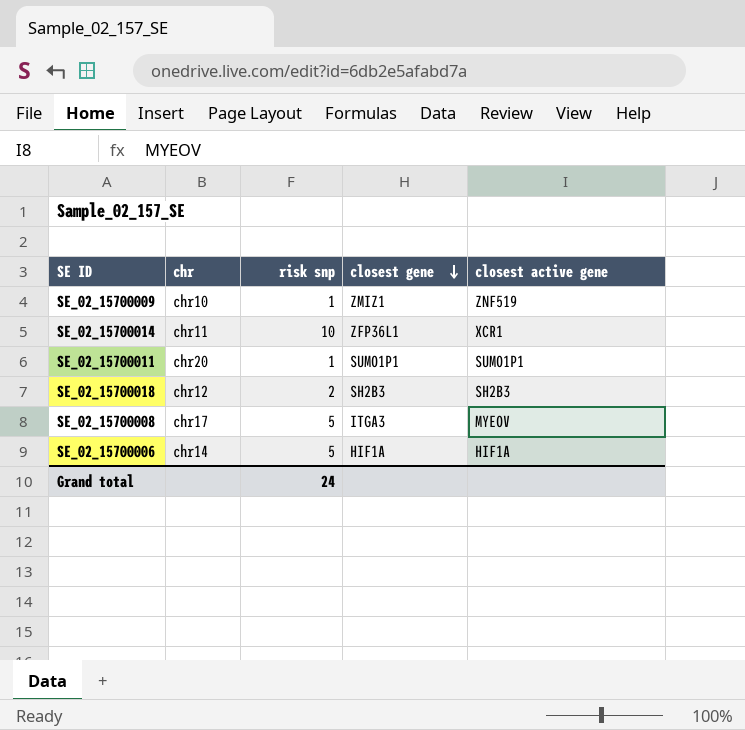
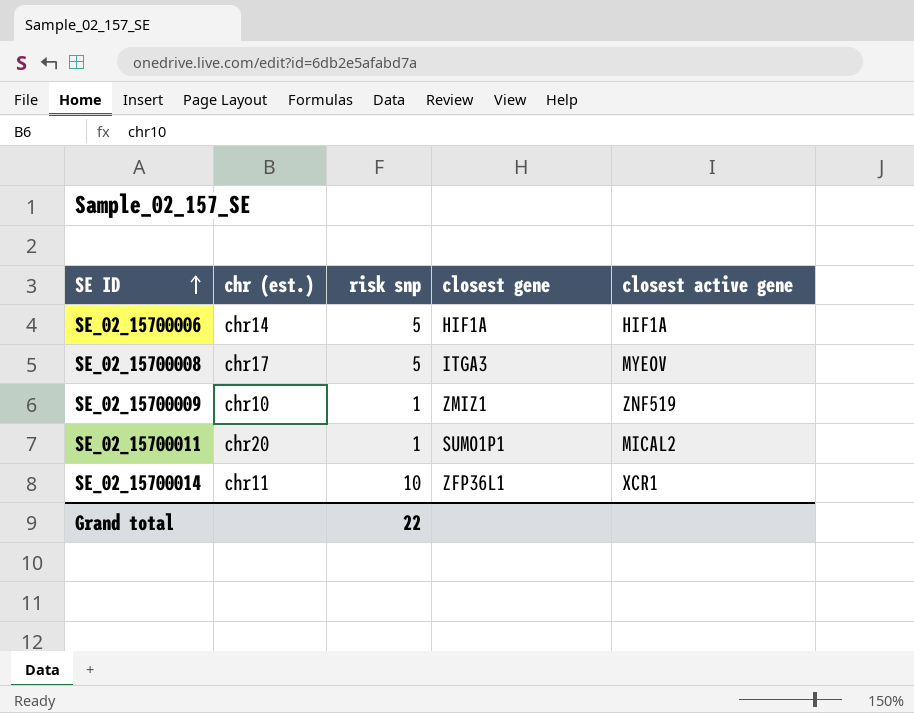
row order: closest gene descending -> SE ID ascending
column name: chr -> chr (est.)
row SE_02_15700018: chr12 | 2 | SH2B3 | SH2B3 -> none
SE_02_15700011 | closest active gene: SUMO1P1 -> MICAL2
Grand total | risk snp: 24 -> 22

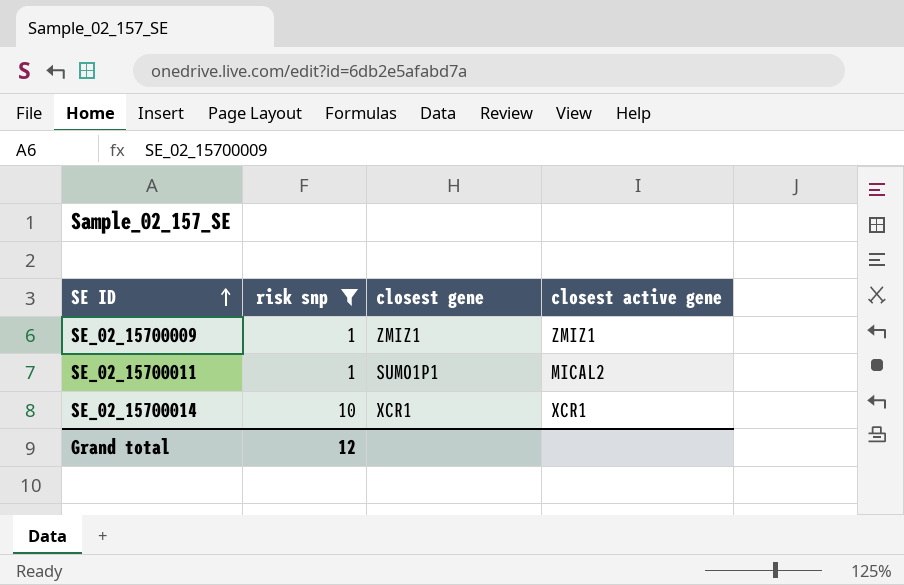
filter: none -> risk snp != 5
column chr (est.) | position: 2 -> none
SE_02_15700009 | closest active gene: ZNF519 -> ZMIZ1
SE_02_15700014 | closest gene: ZFP36L1 -> XCR1
Grand total | risk snp: 22 -> 12

